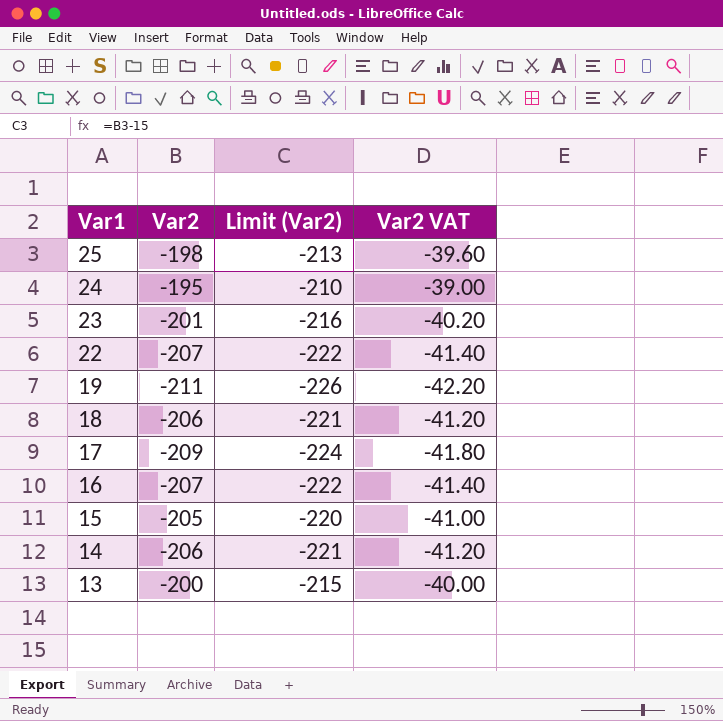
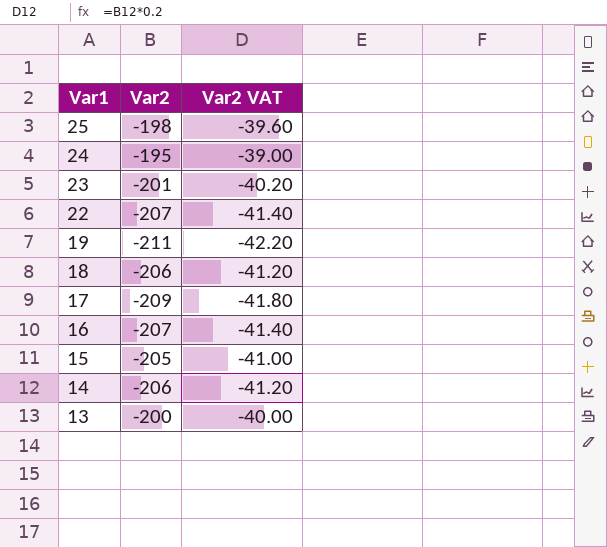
column Limit (Var2) | formula: [Var2] - 15 -> none

